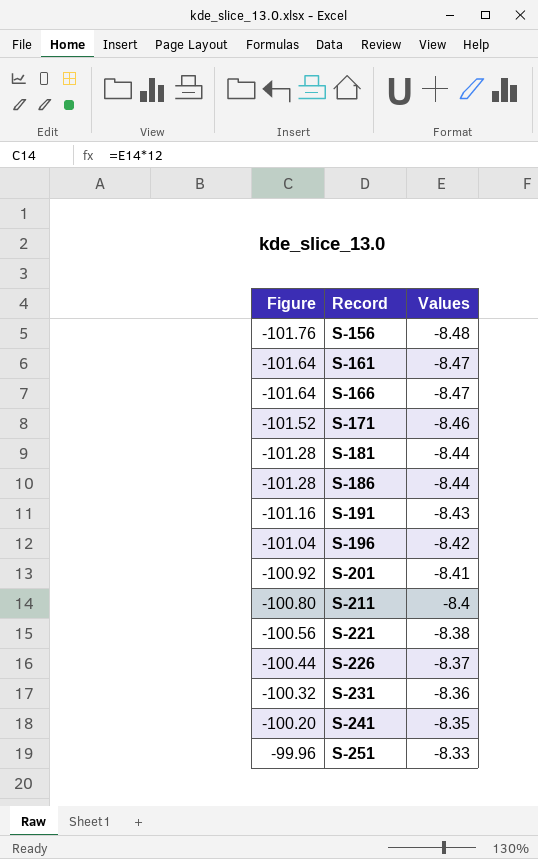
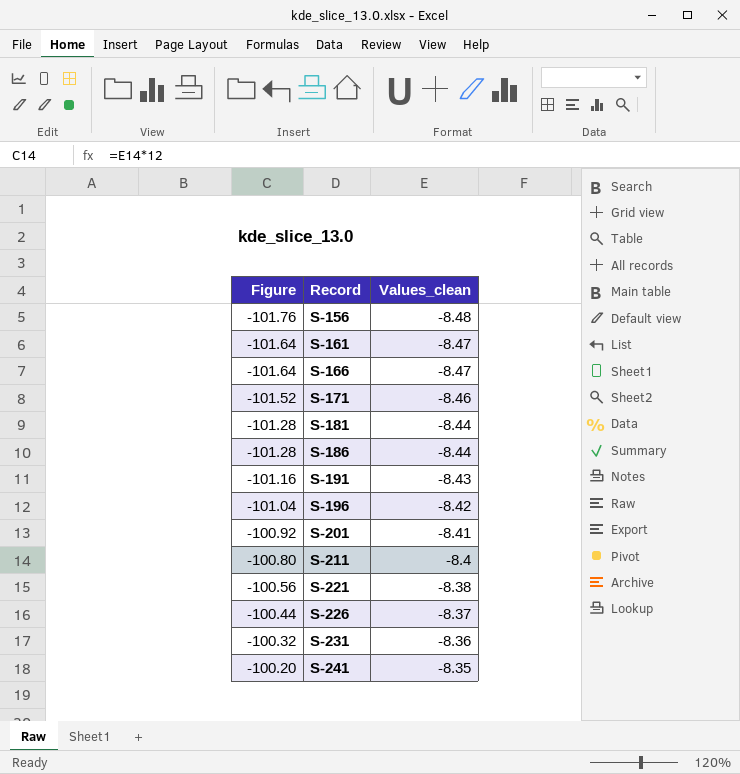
column name: Values -> Values_clean
row S-251: -99.96 | -8.33 -> none

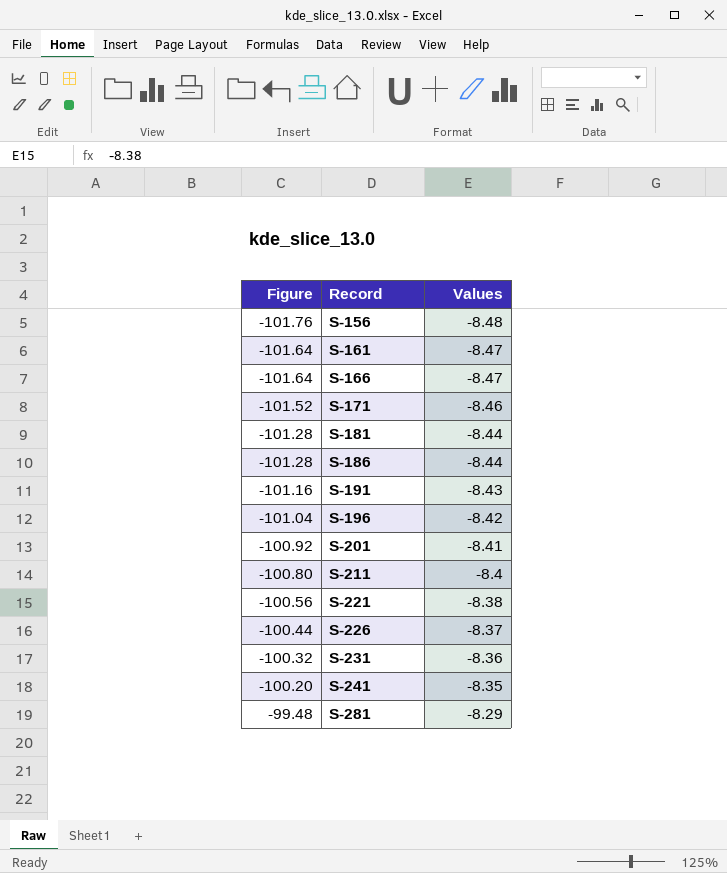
column name: Values_clean -> Values
row S-281: none -> -99.48 | -8.29

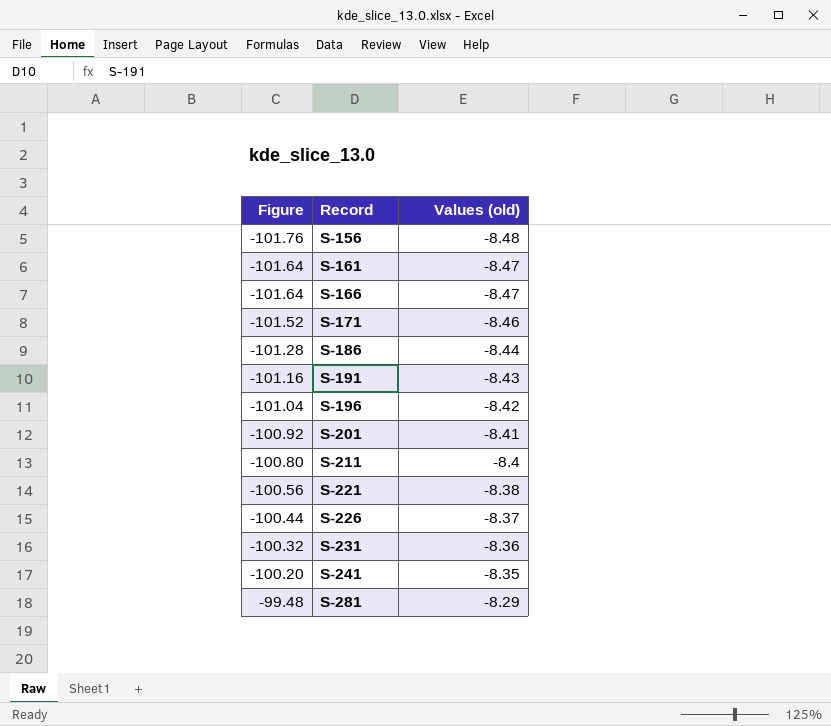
column name: Values -> Values (old)
row S-181: -101.28 | -8.44 -> none

